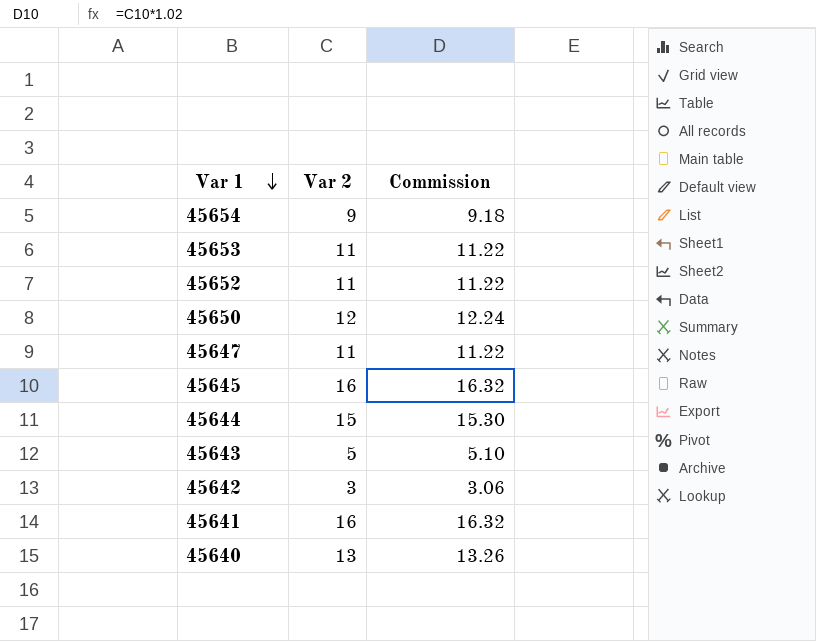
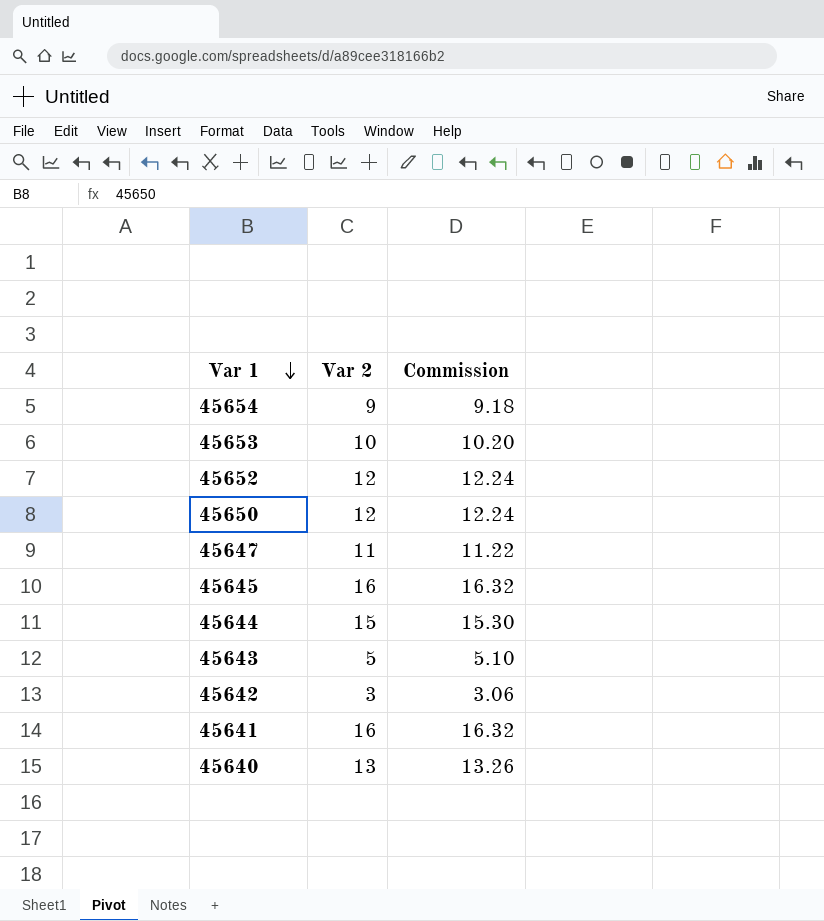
45653 | Var 2: 11 -> 10
45653 | Commission: 11.22 -> 10.20
45652 | Var 2: 11 -> 12
45652 | Commission: 11.22 -> 12.24

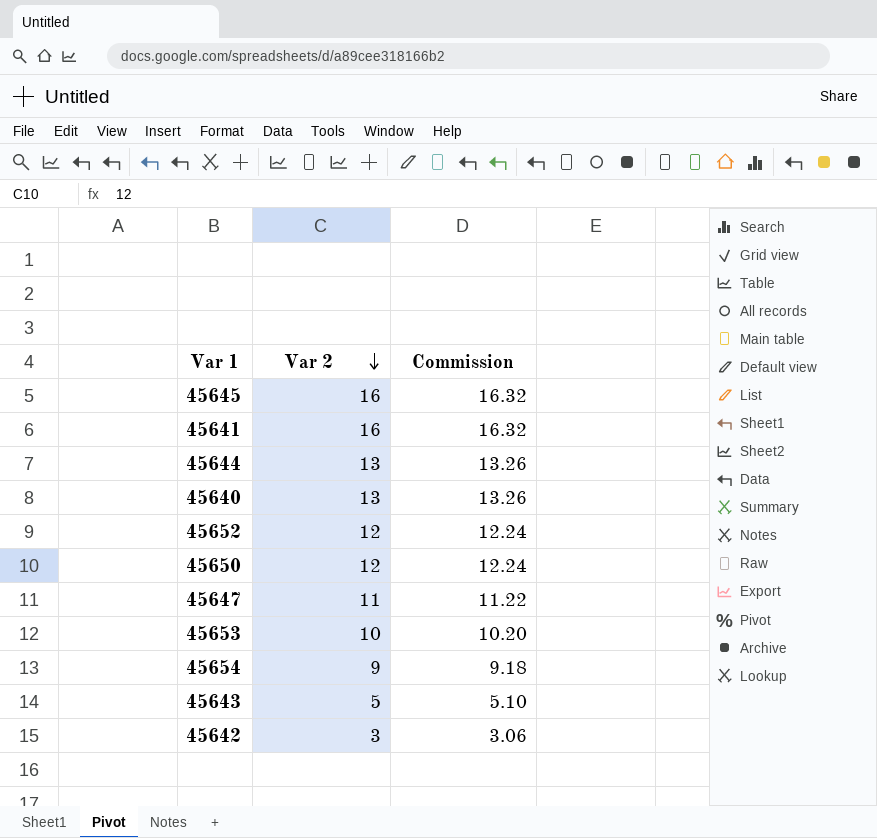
row order: Var 1 descending -> Var 2 descending
45644 | Var 2: 15 -> 13
45644 | Commission: 15.30 -> 13.26

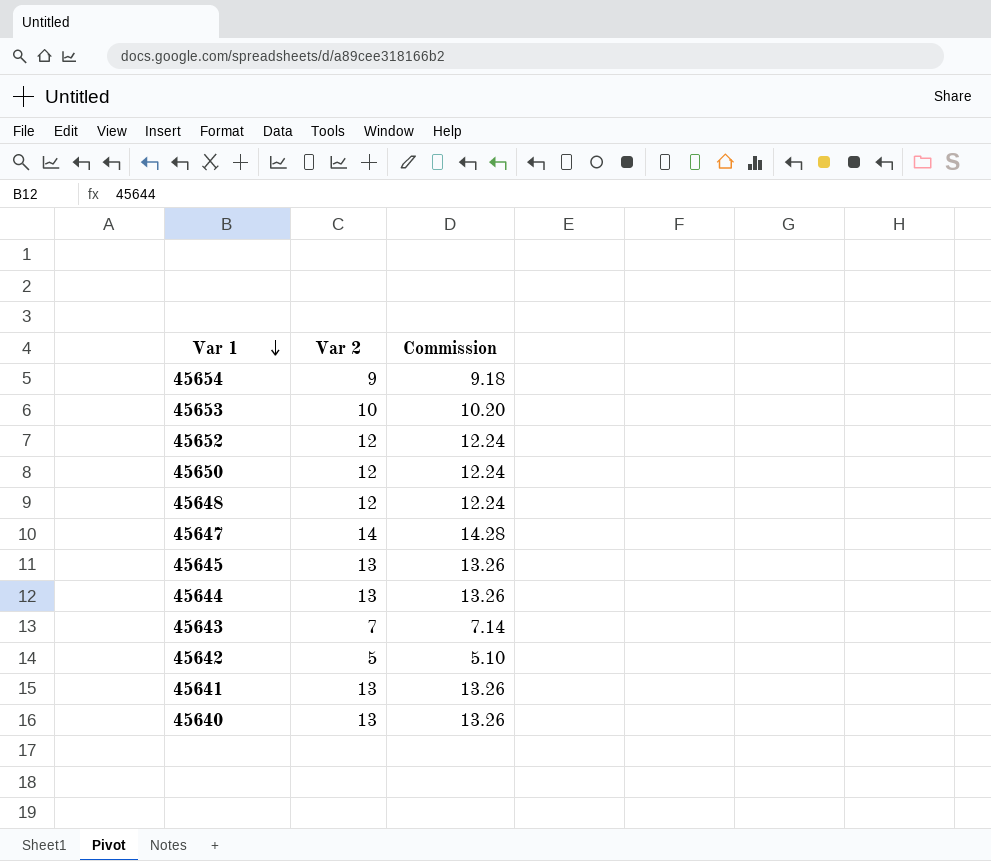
row order: Var 2 descending -> Var 1 descending
row 45648: none -> 12 | 12.24
45647 | Var 2: 11 -> 14
45647 | Commission: 11.22 -> 14.28
45645 | Var 2: 16 -> 13
45645 | Commission: 16.32 -> 13.26
45643 | Var 2: 5 -> 7
45643 | Commission: 5.10 -> 7.14
45642 | Var 2: 3 -> 5
45642 | Commission: 3.06 -> 5.10
45641 | Var 2: 16 -> 13
45641 | Commission: 16.32 -> 13.26

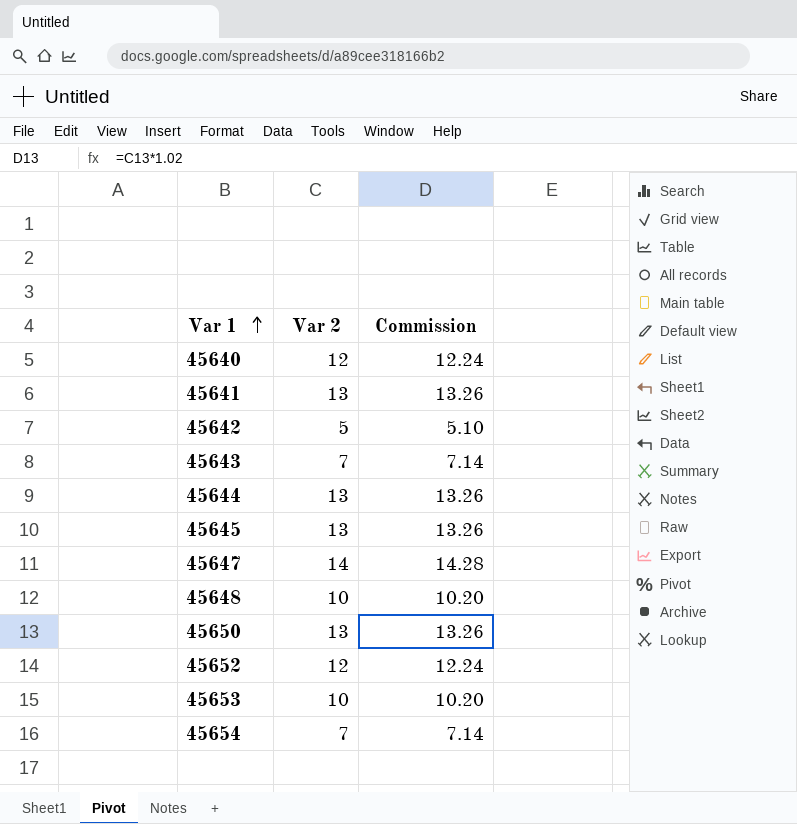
row order: Var 1 descending -> Var 1 ascending
45640 | Var 2: 13 -> 12
45640 | Commission: 13.26 -> 12.24
45648 | Var 2: 12 -> 10
45648 | Commission: 12.24 -> 10.20
45650 | Var 2: 12 -> 13
45650 | Commission: 12.24 -> 13.26
45654 | Var 2: 9 -> 7
45654 | Commission: 9.18 -> 7.14

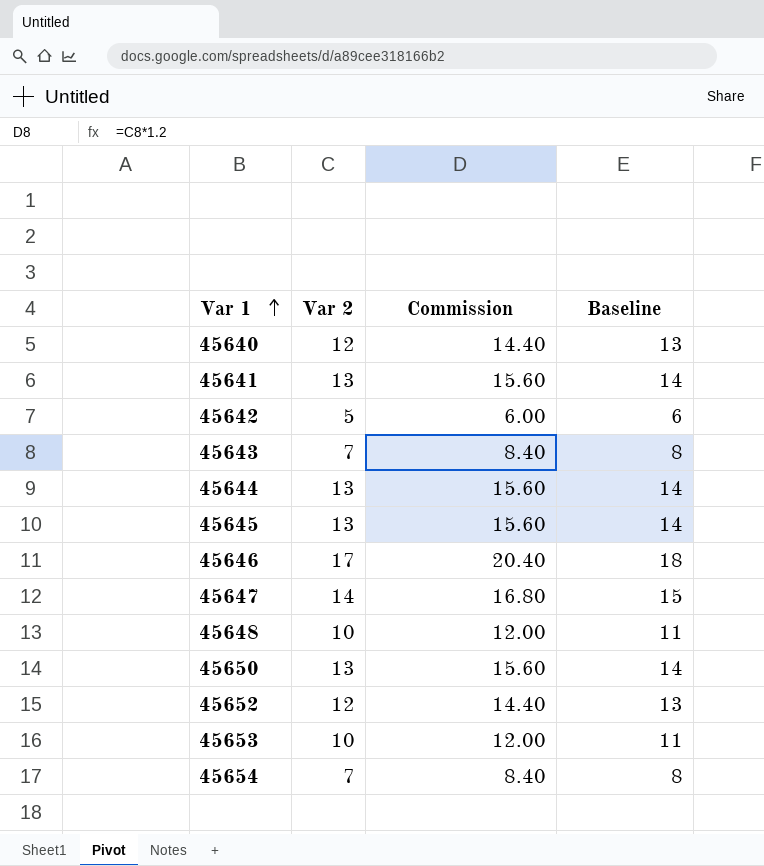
column Commission | formula: [Var 2] * 1.02 -> [Var 2] * 1.2
column Baseline | formula: none -> [Var 2] + 1
row 45646: none -> 17 | 20.40 | 18

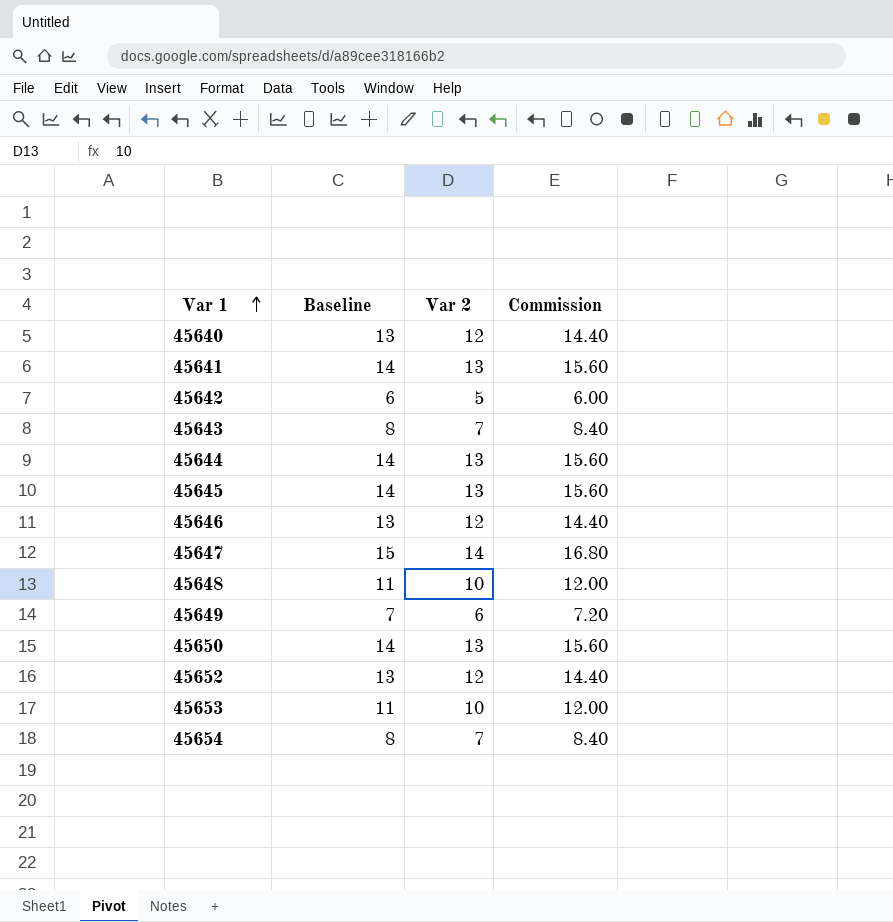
column Baseline | position: 4 -> 2
45646 | Baseline: 18 -> 13
45646 | Var 2: 17 -> 12
45646 | Commission: 20.40 -> 14.40
row 45649: none -> 7 | 6 | 7.20

